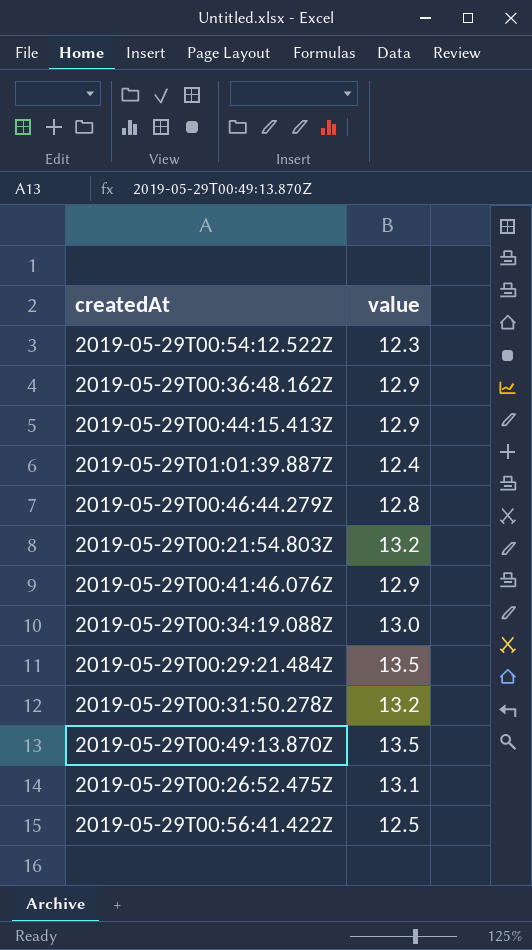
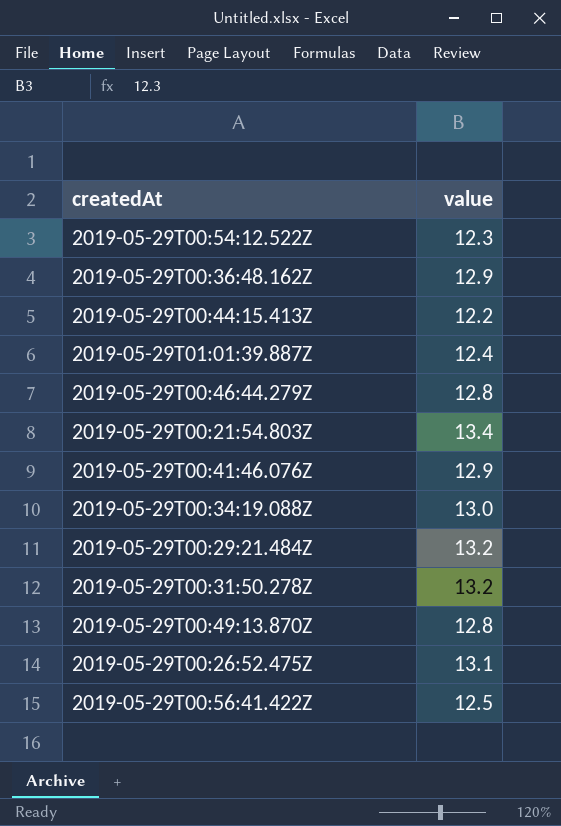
2019-05-29T00:44:15.413Z | value: 12.9 -> 12.2
2019-05-29T00:21:54.803Z | value: 13.2 -> 13.4
2019-05-29T00:29:21.484Z | value: 13.5 -> 13.2
2019-05-29T00:49:13.870Z | value: 13.5 -> 12.8

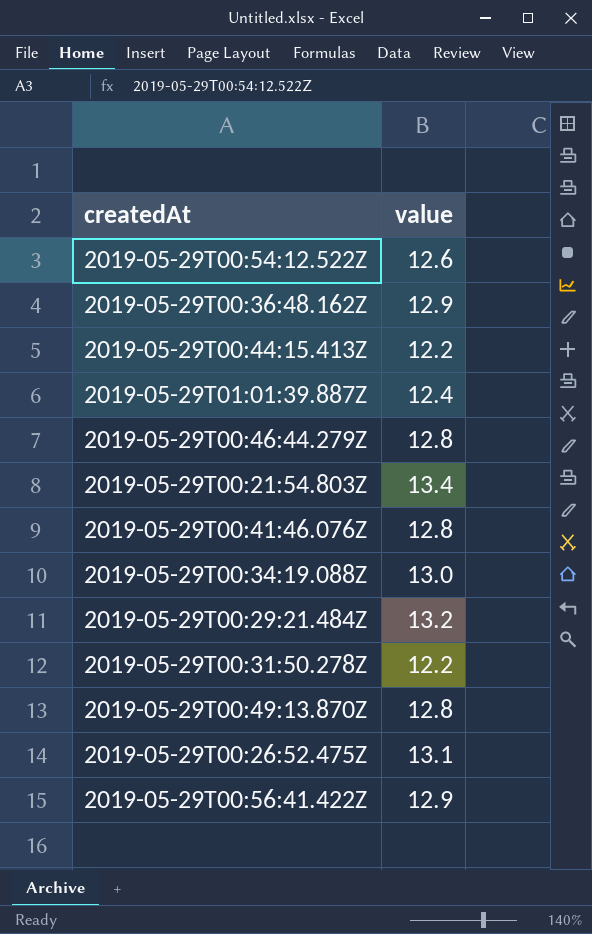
2019-05-29T00:54:12.522Z | value: 12.3 -> 12.6
2019-05-29T00:41:46.076Z | value: 12.9 -> 12.8
2019-05-29T00:31:50.278Z | value: 13.2 -> 12.2
2019-05-29T00:56:41.422Z | value: 12.5 -> 12.9

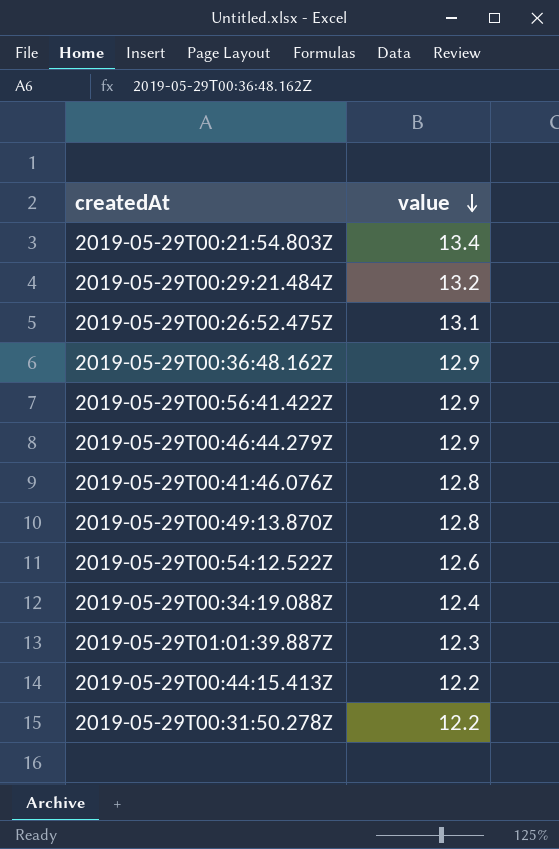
row order: none -> value descending
2019-05-29T00:46:44.279Z | value: 12.8 -> 12.9
2019-05-29T00:34:19.088Z | value: 13.0 -> 12.4
2019-05-29T01:01:39.887Z | value: 12.4 -> 12.3

